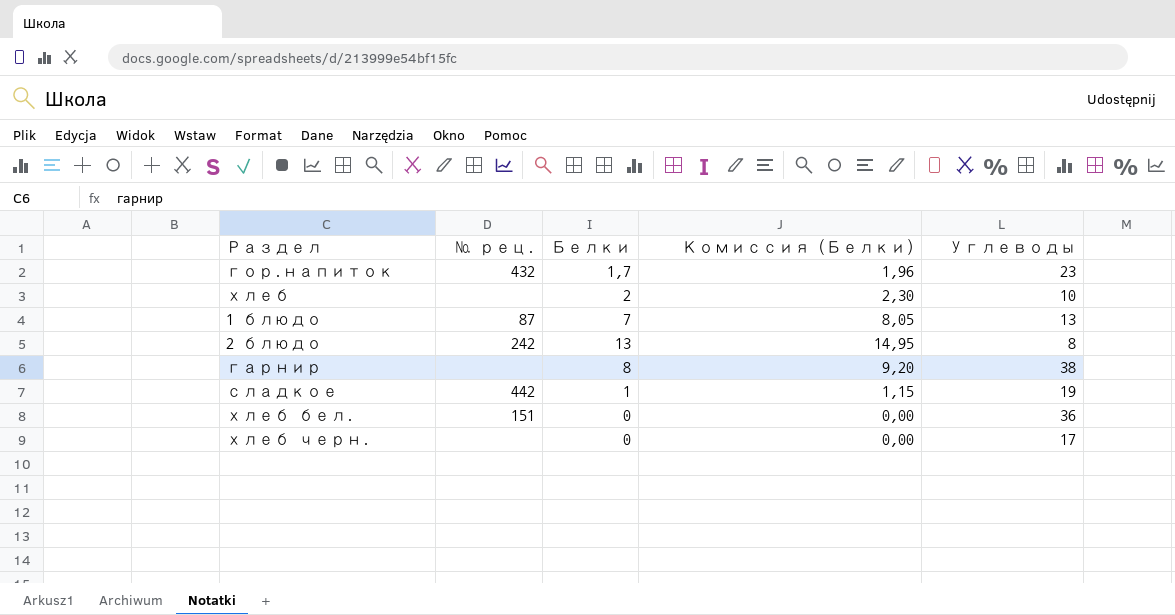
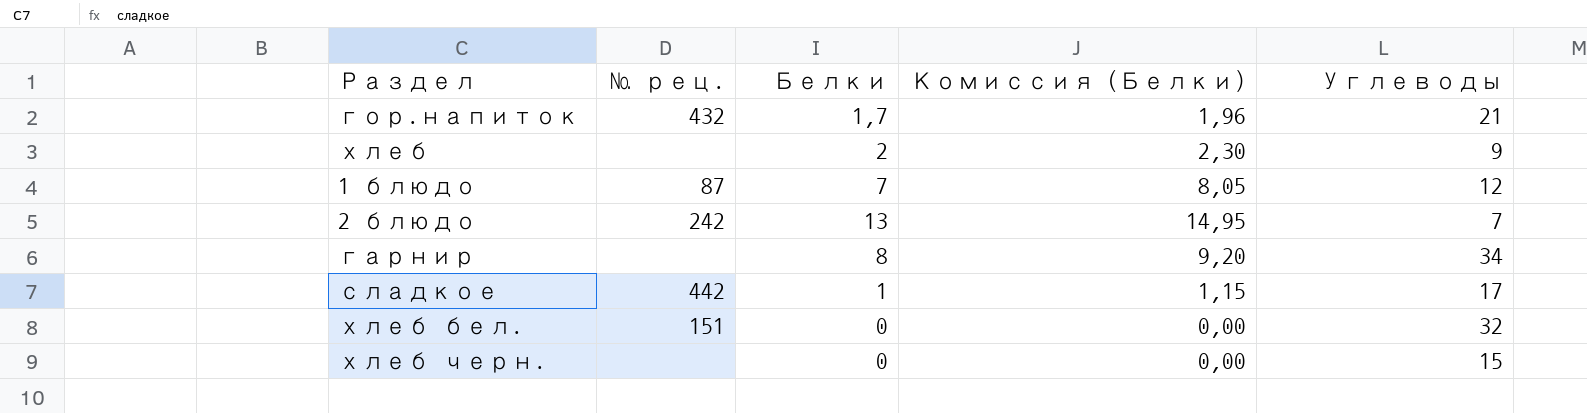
гор.напиток | Углеводы: 23 -> 21
хлеб | Углеводы: 10 -> 9
1 блюдо | Углеводы: 13 -> 12
2 блюдо | Углеводы: 8 -> 7
гарнир | Углеводы: 38 -> 34
сладкое | Углеводы: 19 -> 17
хлеб бел. | Углеводы: 36 -> 32
хлеб черн. | Углеводы: 17 -> 15

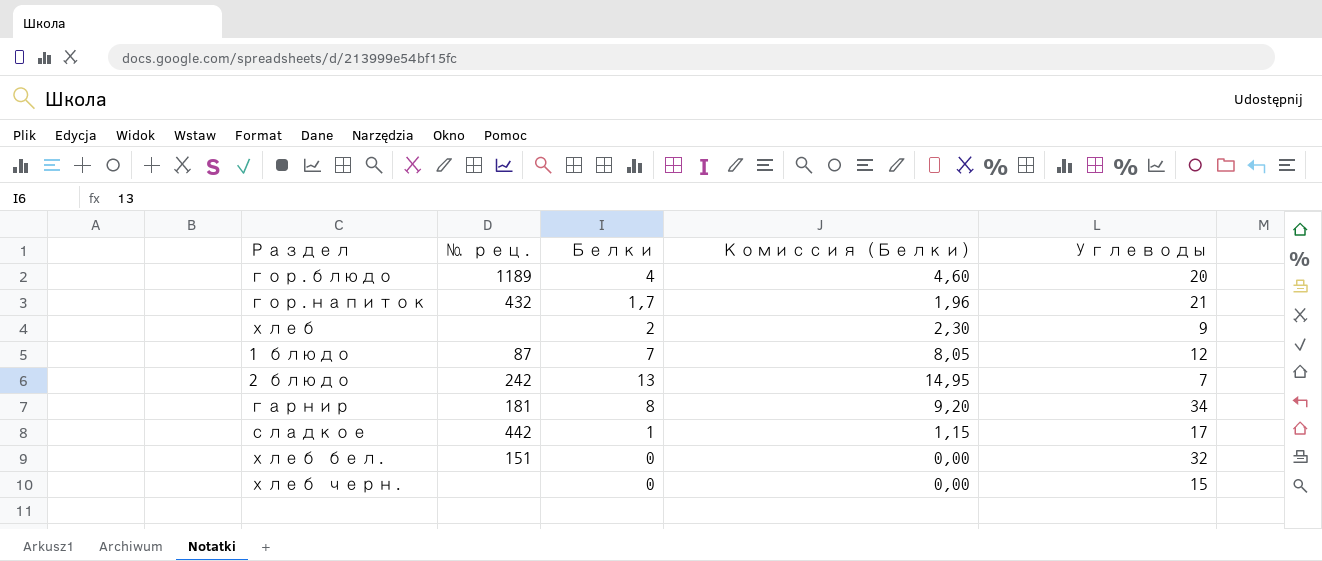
row гор.блюдо: none -> 1189 | 4 | 4,60 | 20
гарнир | № рец.: none -> 181

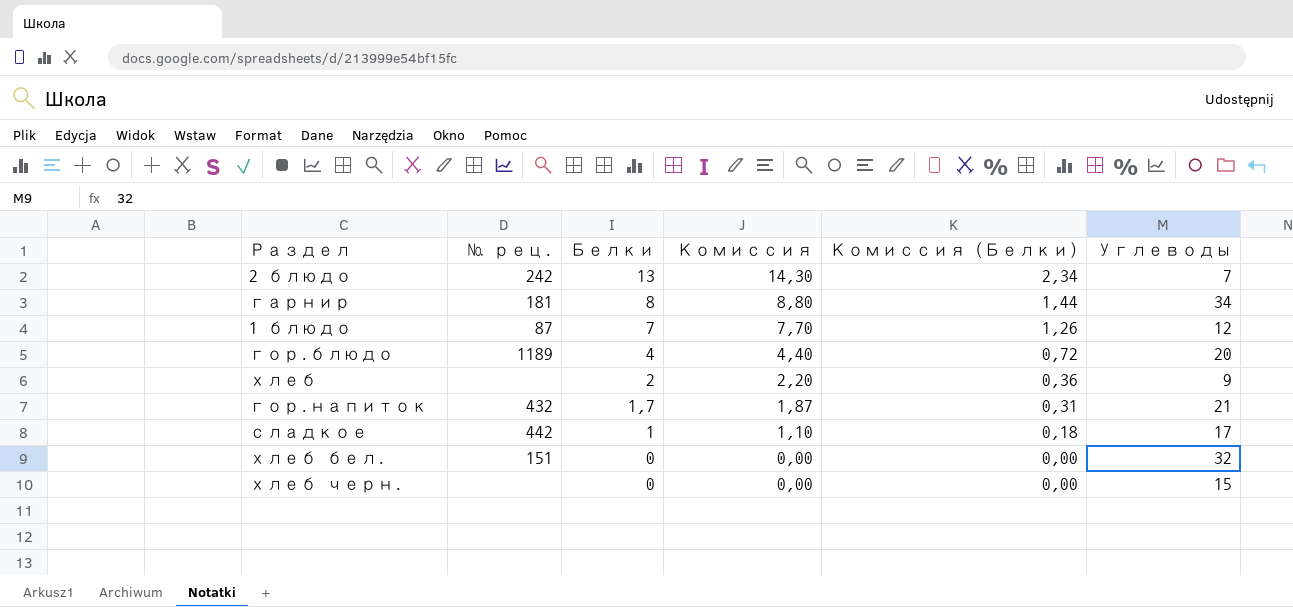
row order: none -> Белки descending
column Комиссия | formula: none -> [Белки] * 1,1
column Комиссия (Белки) | formula: [Белки] * 1,15 -> [Белки] * 0,18

